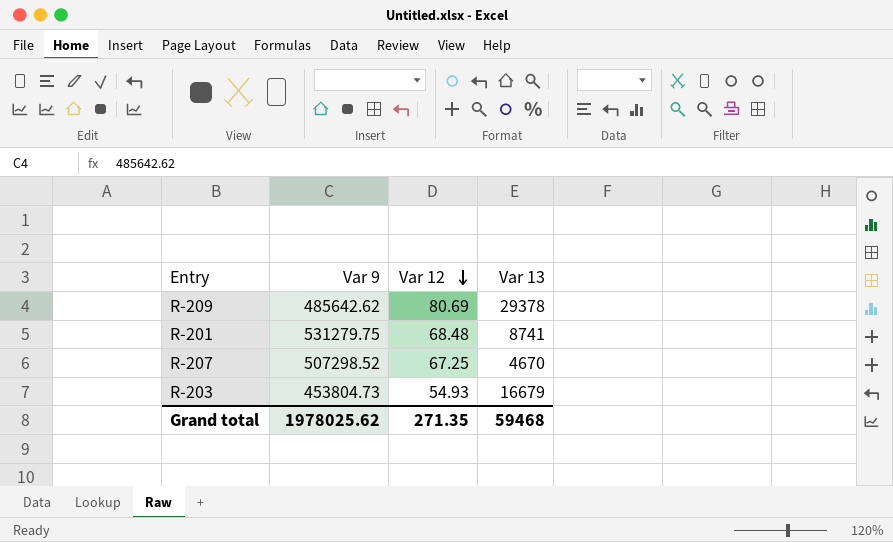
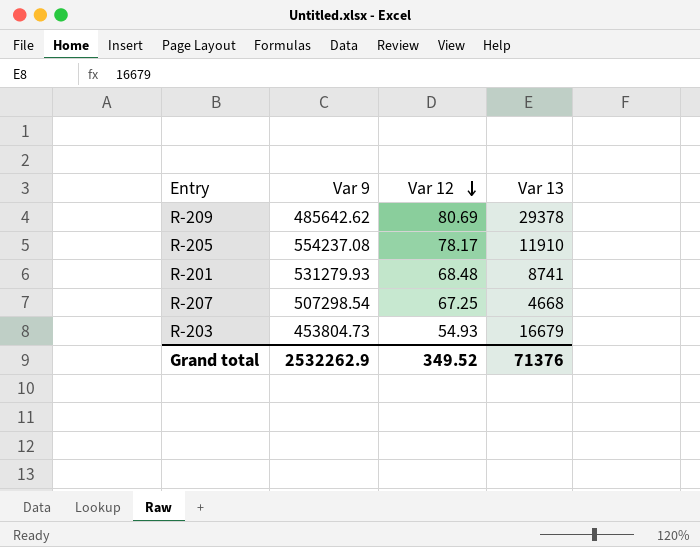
row R-205: none -> 554237.08 | 78.17 | 11910
R-201 | Var 9: 531279.75 -> 531279.93
R-207 | Var 9: 507298.52 -> 507298.54
R-207 | Var 13: 4670 -> 4668
Grand total | Var 9: 1978025.62 -> 2532262.9
Grand total | Var 12: 271.35 -> 349.52
Grand total | Var 13: 59468 -> 71376

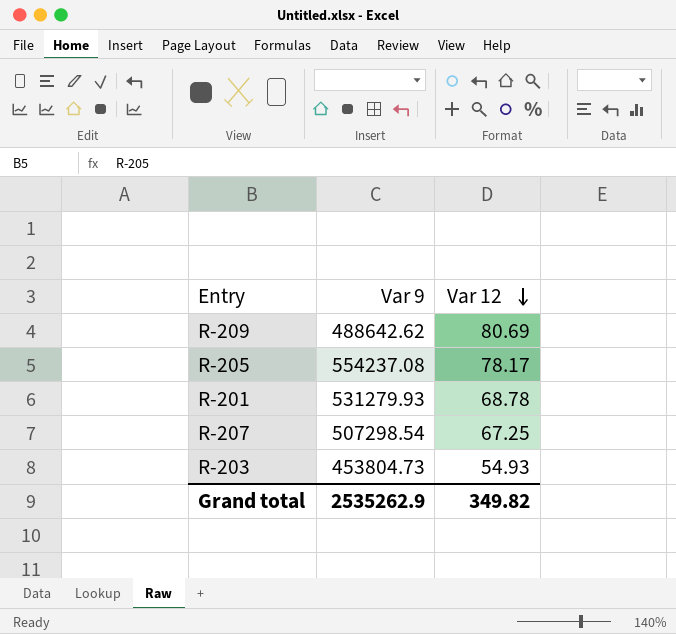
column Var 13 | position: 4 -> none
R-209 | Var 9: 485642.62 -> 488642.62
R-201 | Var 12: 68.48 -> 68.78
Grand total | Var 9: 2532262.9 -> 2535262.9
Grand total | Var 12: 349.52 -> 349.82

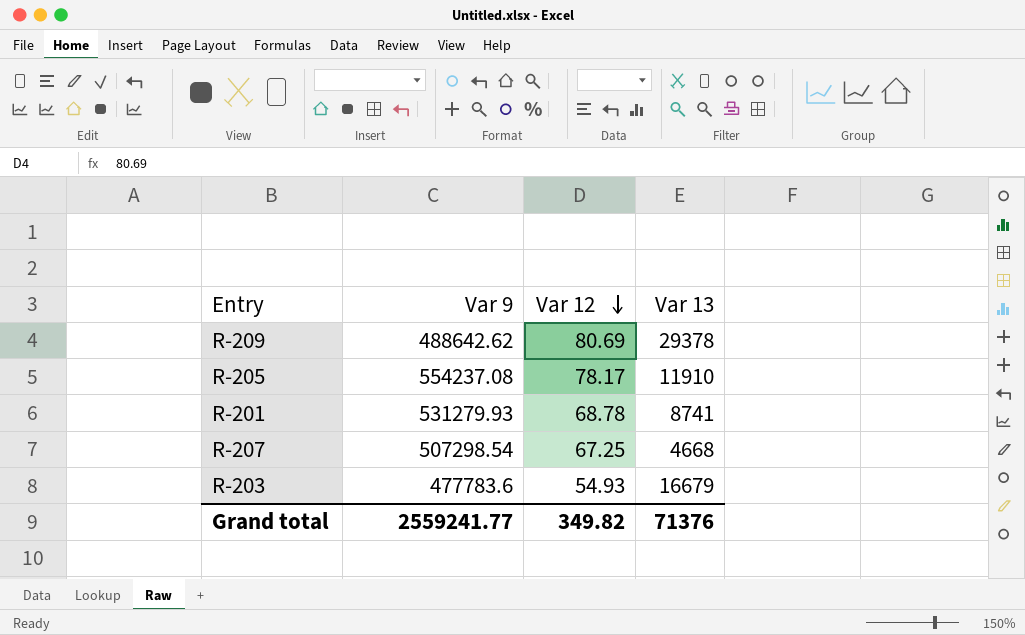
column Var 13 | position: none -> 4
R-203 | Var 9: 453804.73 -> 477783.6
Grand total | Var 9: 2535262.9 -> 2559241.77

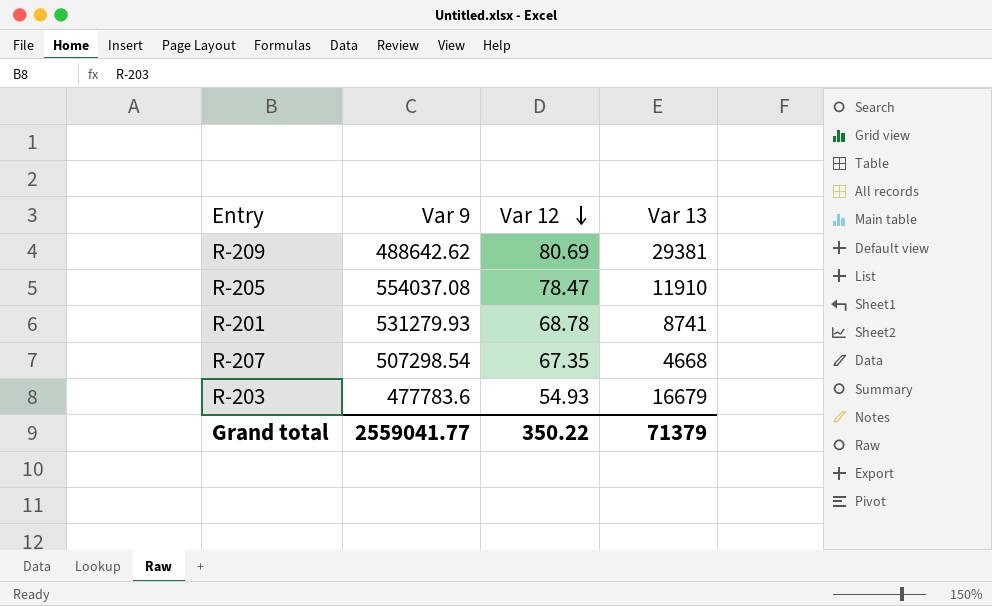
R-209 | Var 13: 29378 -> 29381
R-205 | Var 9: 554237.08 -> 554037.08
R-205 | Var 12: 78.17 -> 78.47
R-207 | Var 12: 67.25 -> 67.35
Grand total | Var 9: 2559241.77 -> 2559041.77
Grand total | Var 12: 349.82 -> 350.22
Grand total | Var 13: 71376 -> 71379

